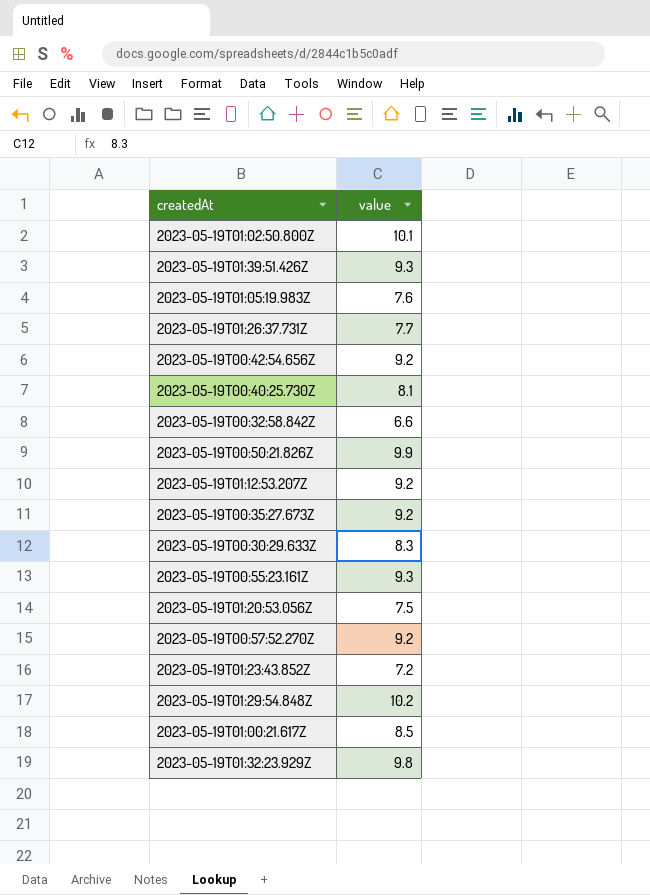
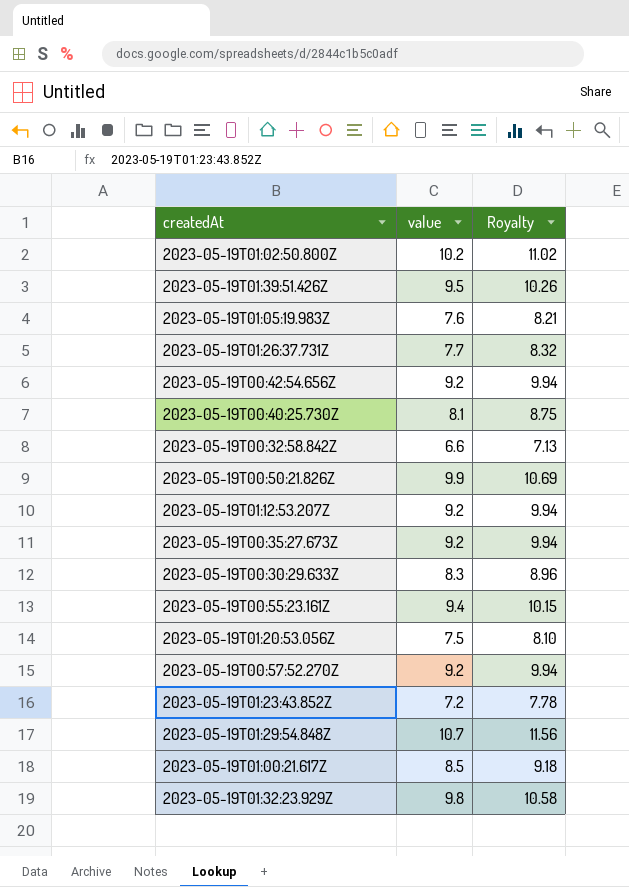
column Royalty | formula: none -> [value] * 1.08
2023-05-19T01:02:50.800Z | value: 10.1 -> 10.2
2023-05-19T01:39:51.426Z | value: 9.3 -> 9.5
2023-05-19T00:55:23.161Z | value: 9.3 -> 9.4
2023-05-19T01:29:54.848Z | value: 10.2 -> 10.7

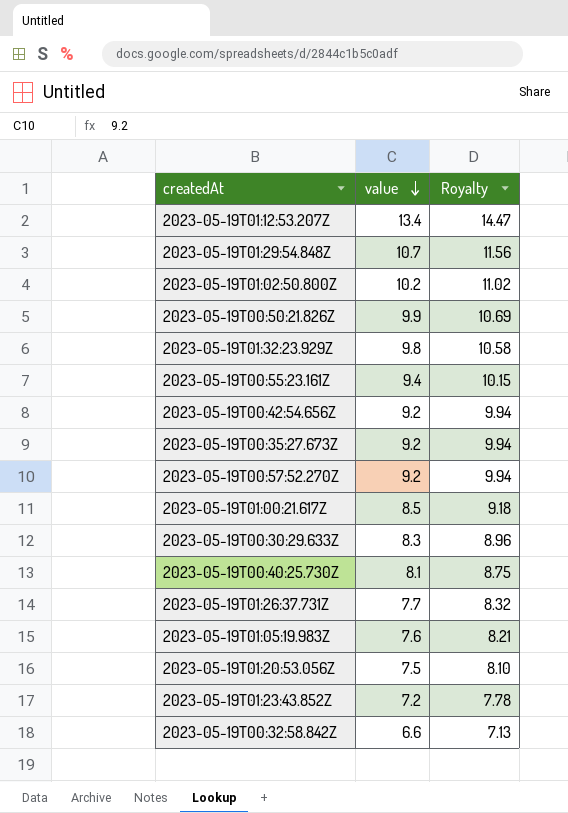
row order: none -> value descending
row 2023-05-19T01:39:51.426Z: 9.5 | 10.26 -> none
2023-05-19T01:12:53.207Z | value: 9.2 -> 13.4
2023-05-19T01:12:53.207Z | Royalty: 9.94 -> 14.47

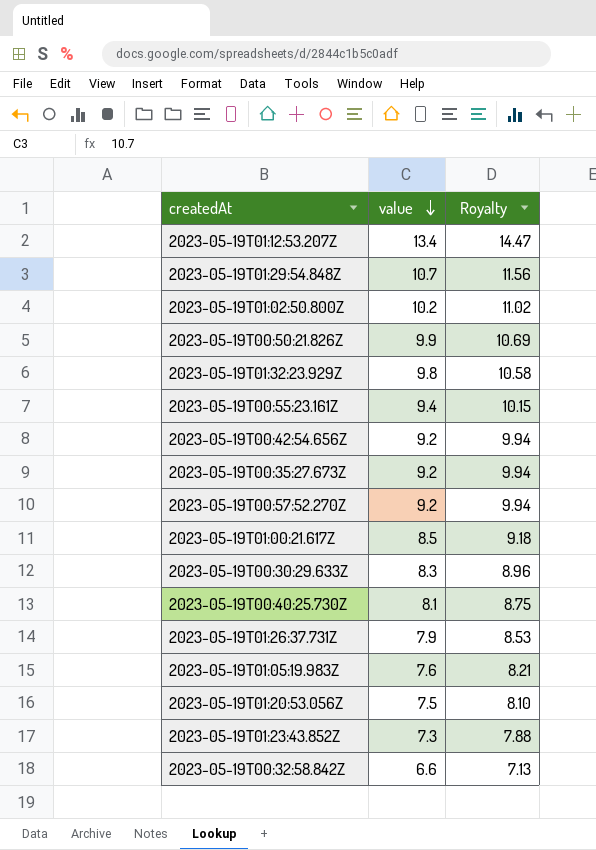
2023-05-19T01:26:37.731Z | value: 7.7 -> 7.9
2023-05-19T01:26:37.731Z | Royalty: 8.32 -> 8.53
2023-05-19T01:23:43.852Z | value: 7.2 -> 7.3
2023-05-19T01:23:43.852Z | Royalty: 7.78 -> 7.88

